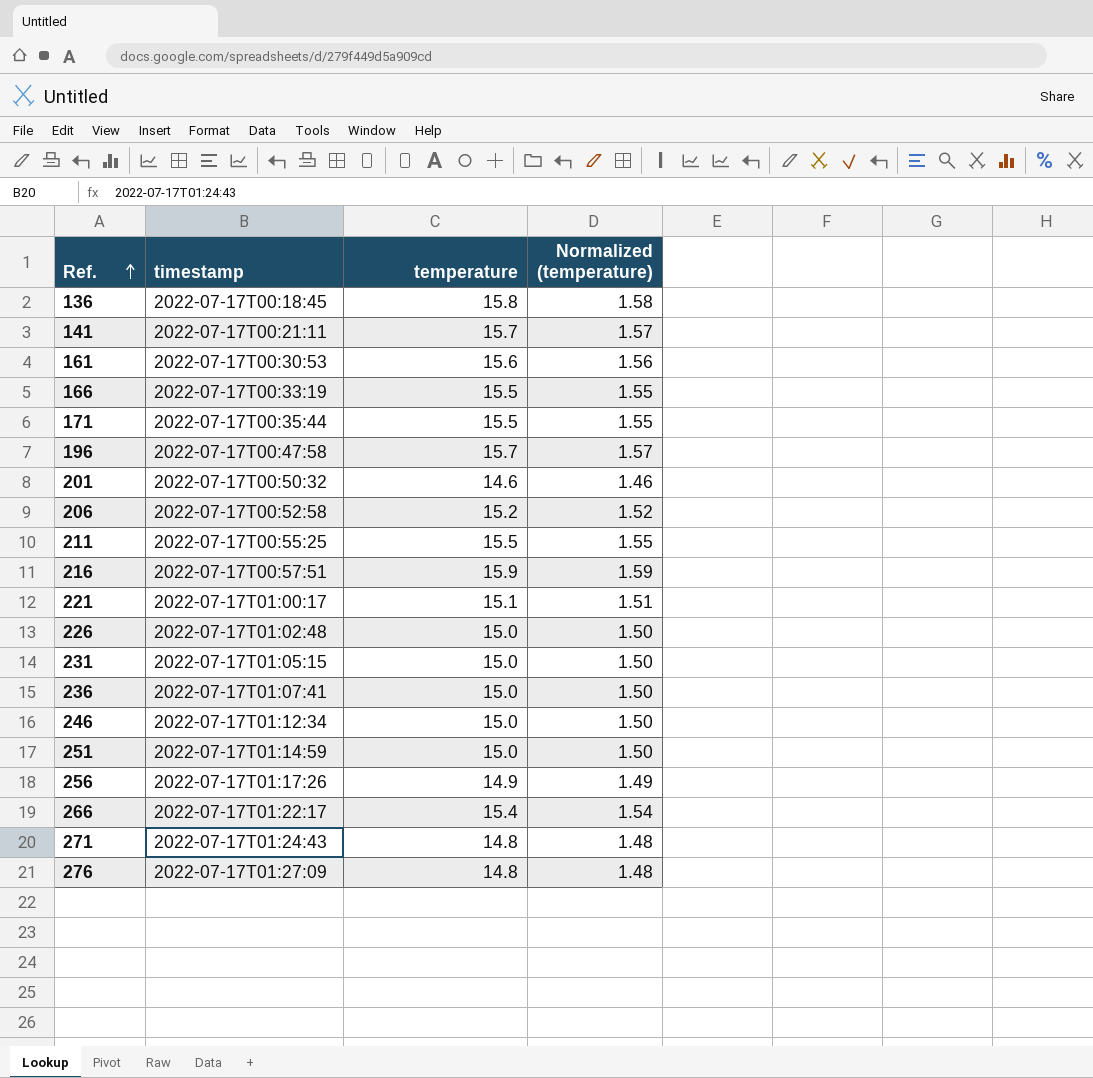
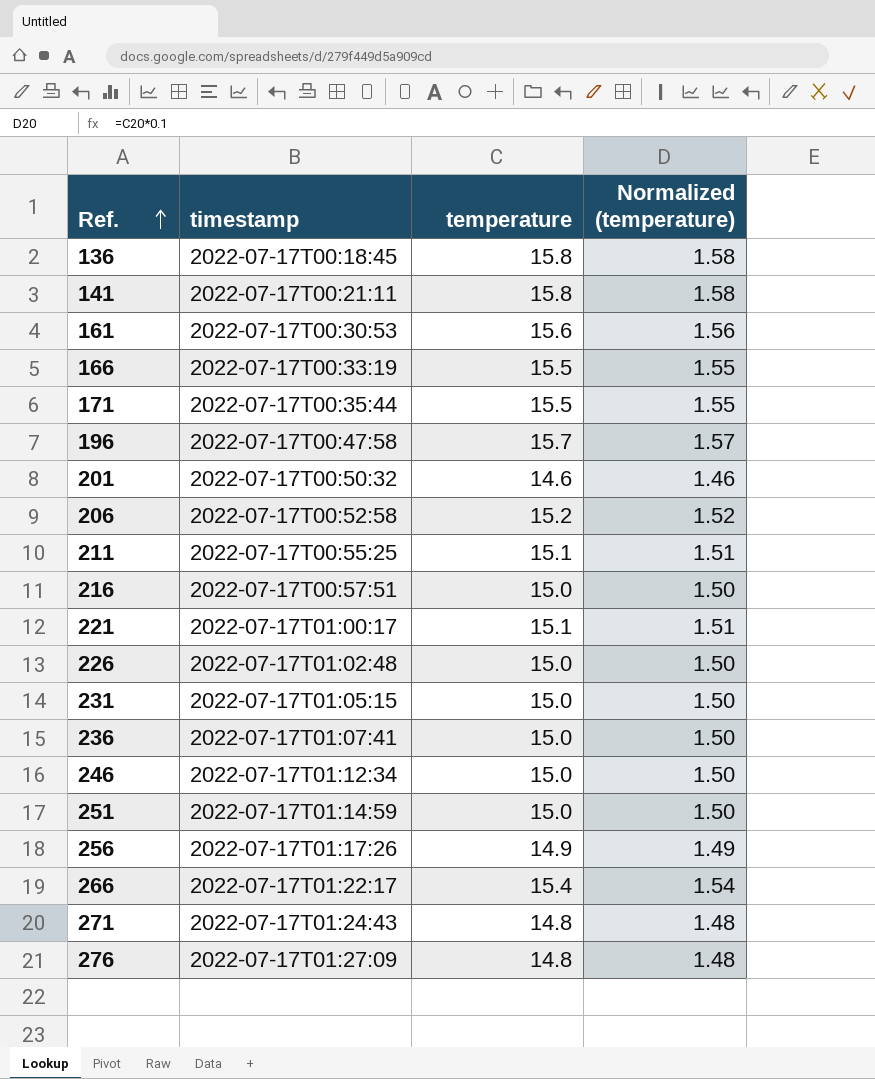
141 | temperature: 15.7 -> 15.8
141 | Normalized (temperature): 1.57 -> 1.58
211 | temperature: 15.5 -> 15.1
211 | Normalized (temperature): 1.55 -> 1.51
216 | temperature: 15.9 -> 15.0
216 | Normalized (temperature): 1.59 -> 1.50

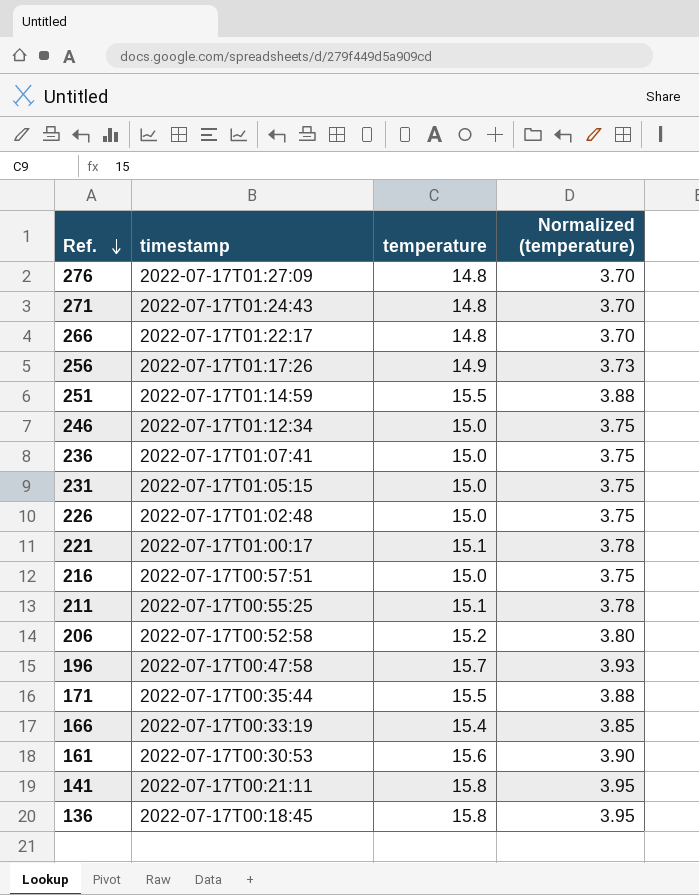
row order: Ref. ascending -> Ref. descending
column Normalized (temperature) | formula: [temperature] * 0.1 -> [temperature] * 0.25
row 201: 2022-07-17T00:50:32 | 14.6 | 1.46 -> none
266 | temperature: 15.4 -> 14.8
251 | temperature: 15.0 -> 15.5
166 | temperature: 15.5 -> 15.4

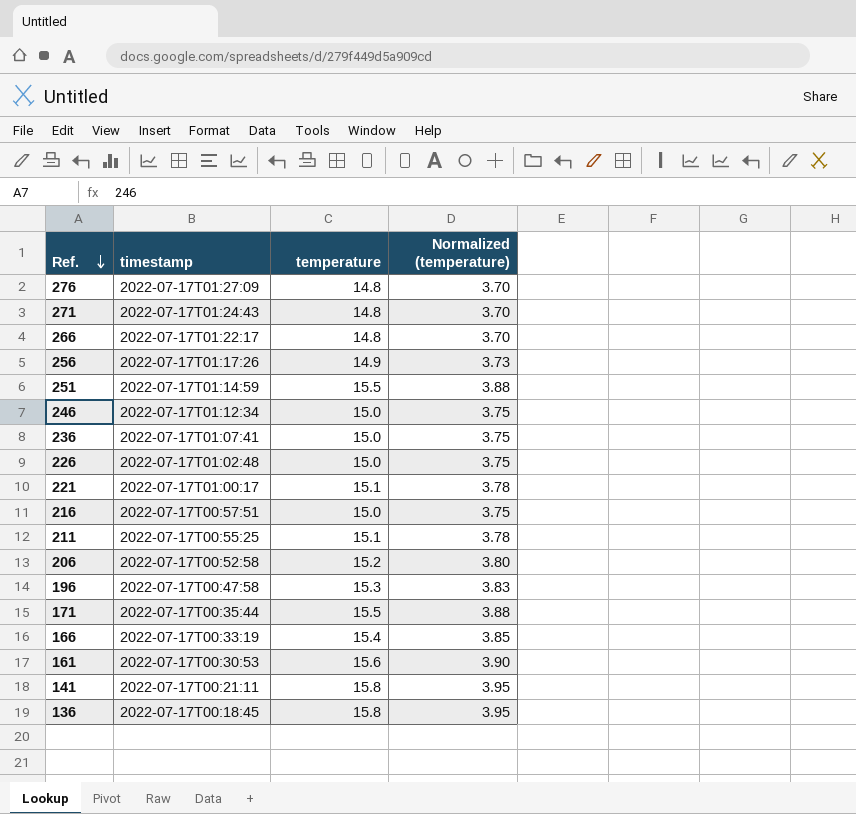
row 231: 2022-07-17T01:05:15 | 15.0 | 3.75 -> none
196 | temperature: 15.7 -> 15.3
196 | Normalized (temperature): 3.93 -> 3.83

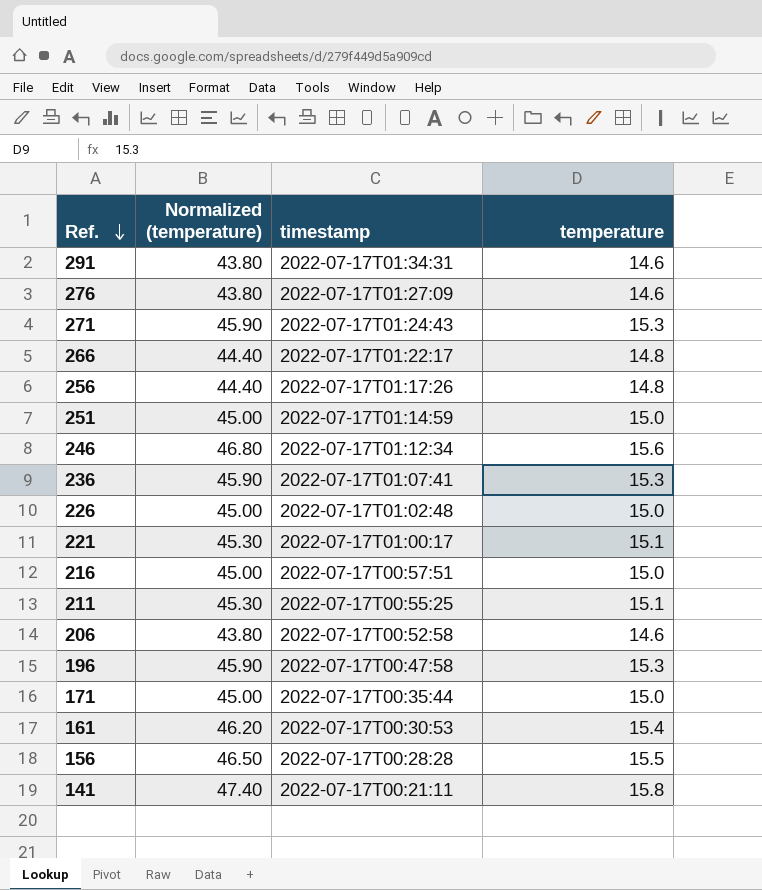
column Normalized (temperature) | formula: [temperature] * 0.25 -> [temperature] * 3
column Normalized (temperature) | position: 4 -> 2
row 166: 2022-07-17T00:33:19 | 15.4 | 3.85 -> none
row 136: 2022-07-17T00:18:45 | 15.8 | 3.95 -> none
row 291: none -> 43.80 | 2022-07-17T01:34:31 | 14.6
276 | temperature: 14.8 -> 14.6
271 | temperature: 14.8 -> 15.3
256 | temperature: 14.9 -> 14.8
251 | temperature: 15.5 -> 15.0
246 | temperature: 15.0 -> 15.6
236 | temperature: 15.0 -> 15.3
206 | temperature: 15.2 -> 14.6
171 | temperature: 15.5 -> 15.0
161 | temperature: 15.6 -> 15.4
row 156: none -> 46.50 | 2022-07-17T00:28:28 | 15.5

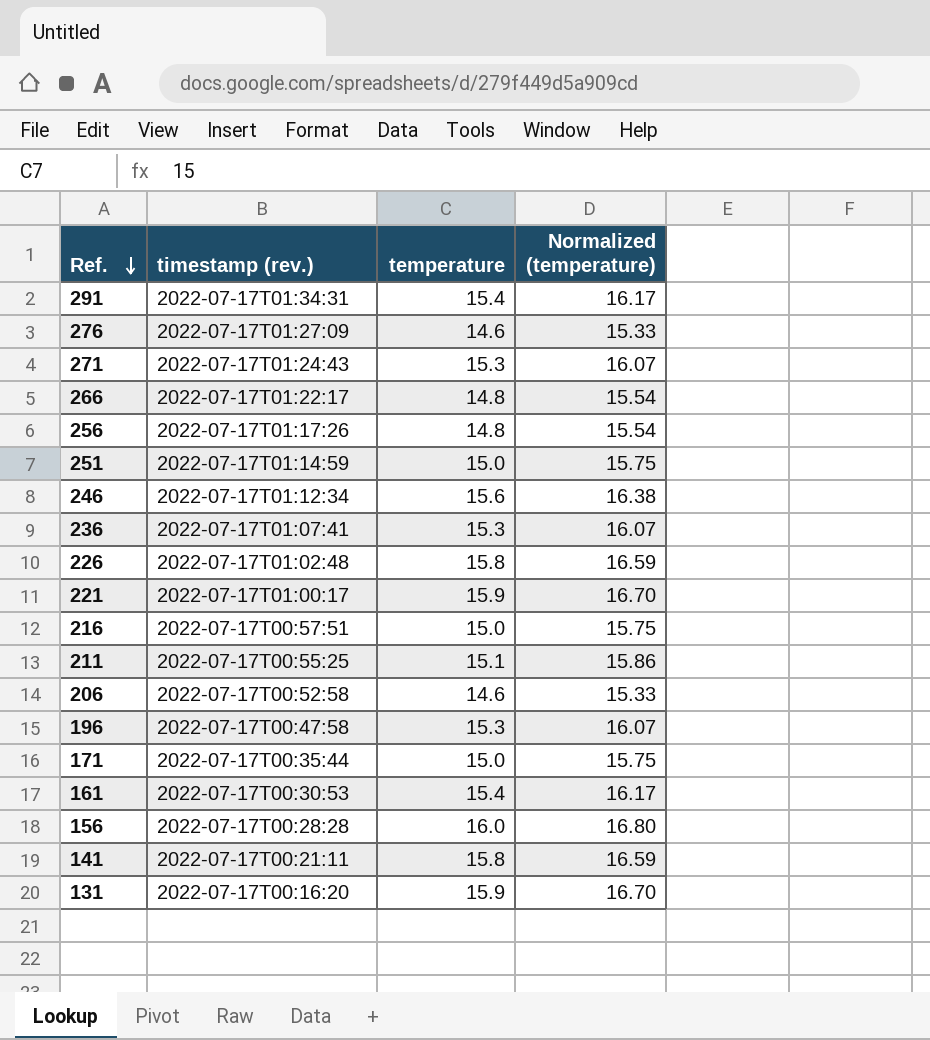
column name: timestamp -> timestamp (rev.)
column Normalized (temperature) | formula: [temperature] * 3 -> [temperature] * 1.05
column Normalized (temperature) | position: 2 -> 4
291 | temperature: 14.6 -> 15.4
226 | temperature: 15.0 -> 15.8
221 | temperature: 15.1 -> 15.9
156 | temperature: 15.5 -> 16.0
row 131: none -> 2022-07-17T00:16:20 | 15.9 | 16.70

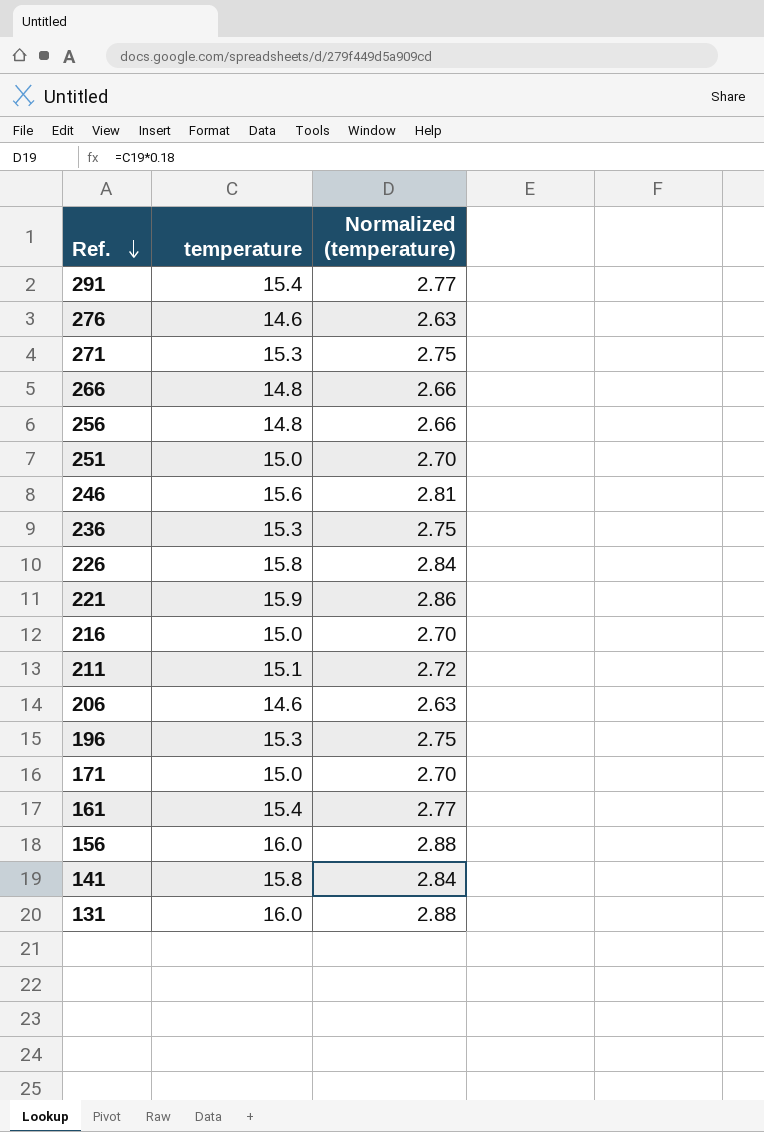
column timestamp (rev.) | position: 2 -> none
column Normalized (temperature) | formula: [temperature] * 1.05 -> [temperature] * 0.18
131 | temperature: 15.9 -> 16.0

